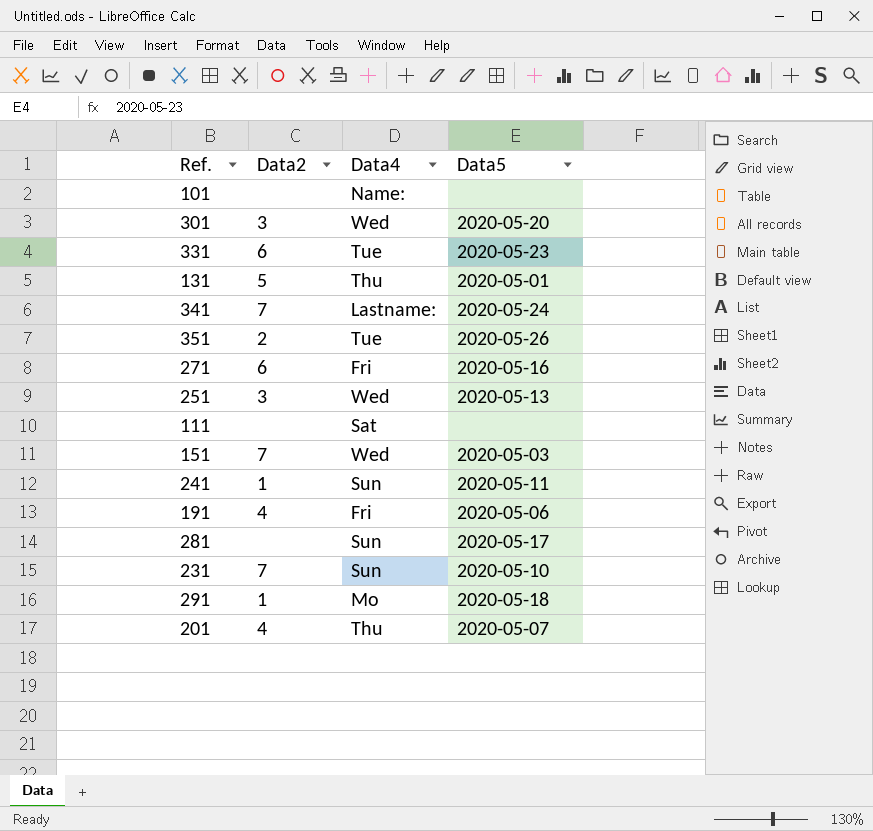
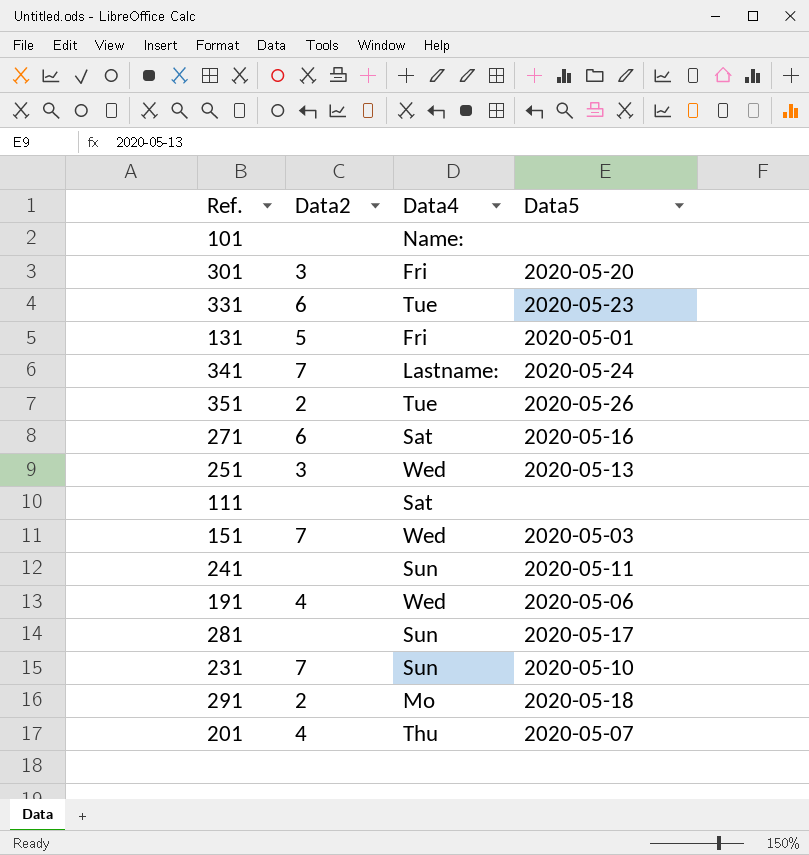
301 | Data4: Wed -> Fri
131 | Data4: Thu -> Fri
271 | Data4: Fri -> Sat
241 | Data2: 1 -> none
191 | Data4: Fri -> Wed
291 | Data2: 1 -> 2

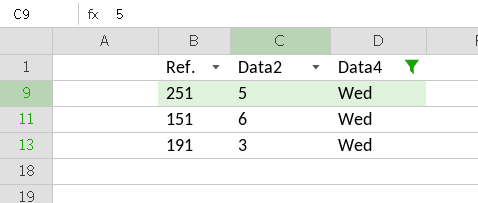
filter: none -> Data4 = Wed
column Data5 | position: 4 -> none
251 | Data2: 3 -> 5
151 | Data2: 7 -> 6
191 | Data2: 4 -> 3

